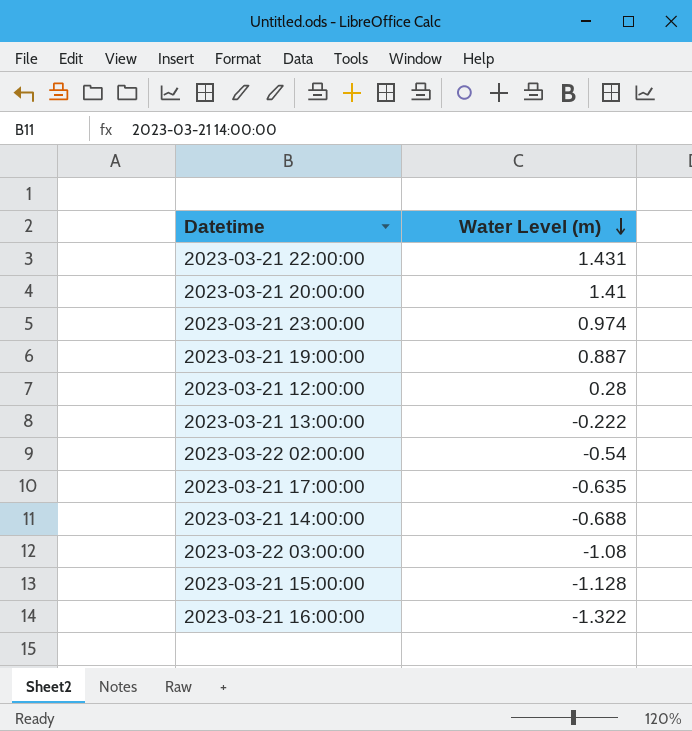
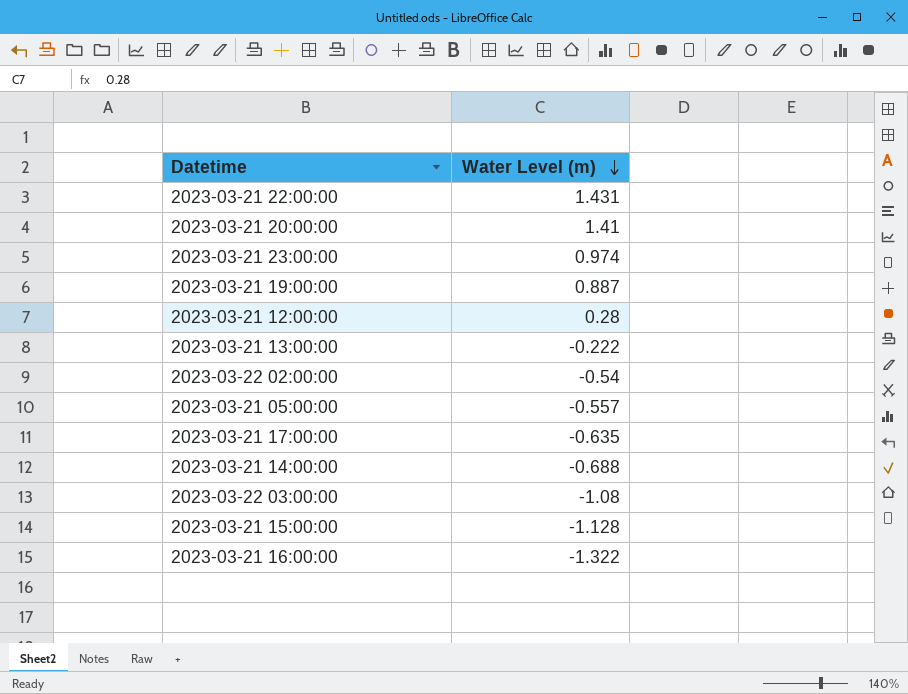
row 2023-03-21 05:00:00: none -> -0.557

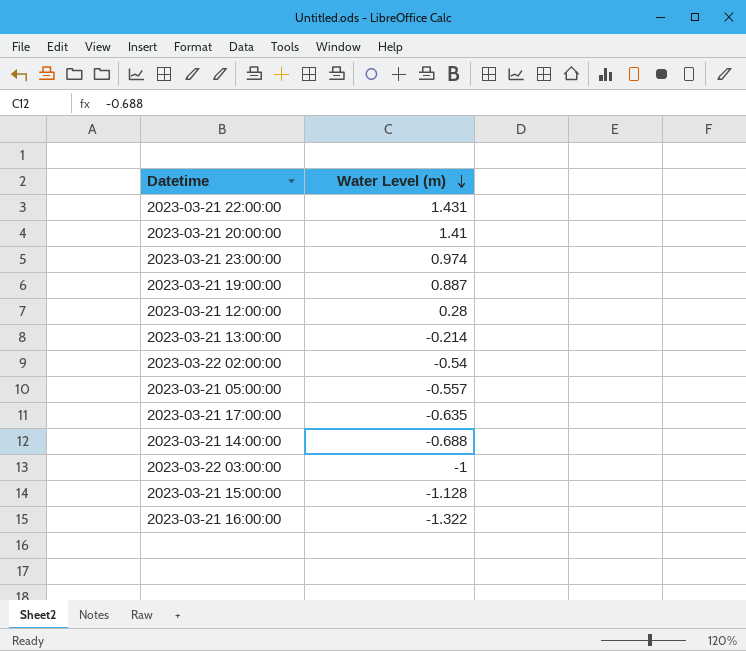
2023-03-21 13:00:00 | Water Level (m): -0.222 -> -0.214
2023-03-22 03:00:00 | Water Level (m): -1.08 -> -1

